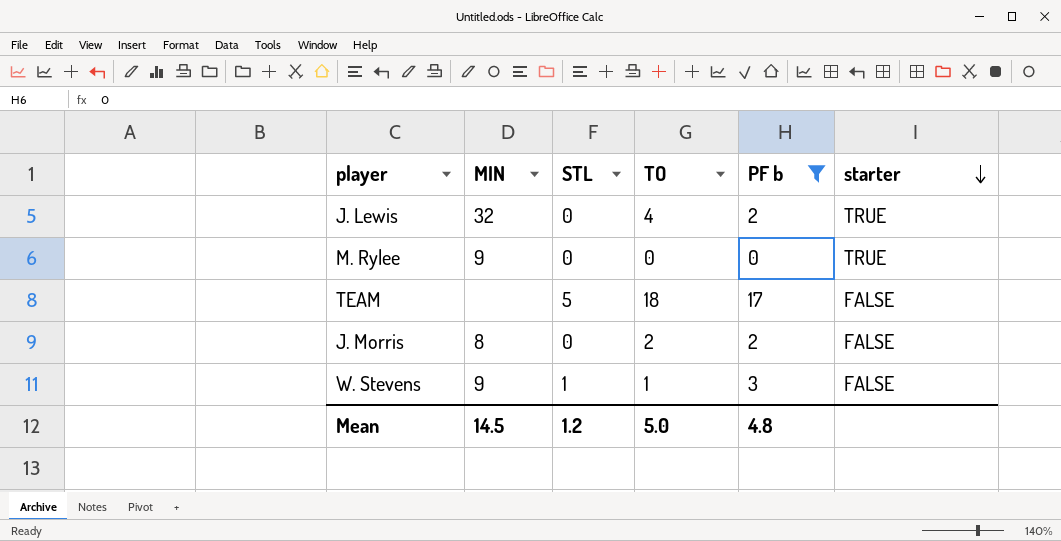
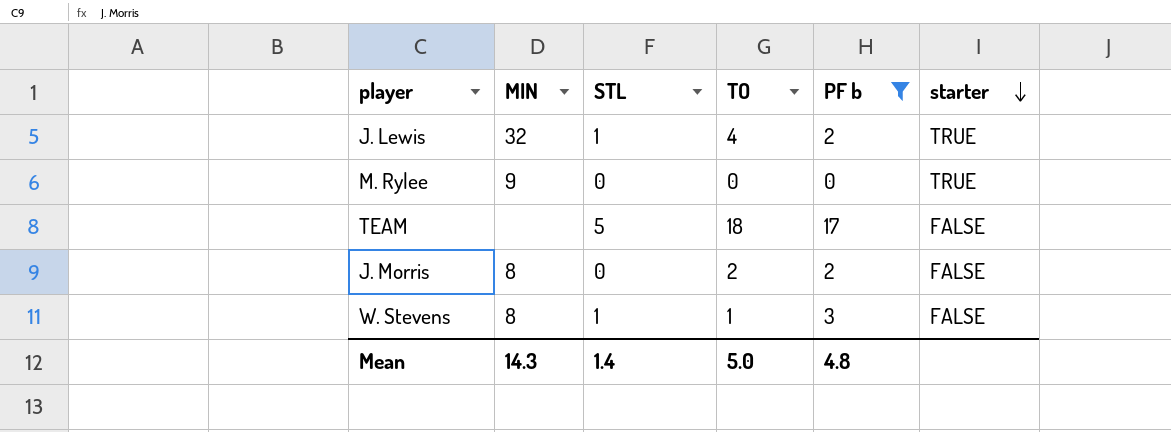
J. Lewis | STL: 0 -> 1
W. Stevens | MIN: 9 -> 8
Mean | MIN: 14.5 -> 14.3
Mean | STL: 1.2 -> 1.4

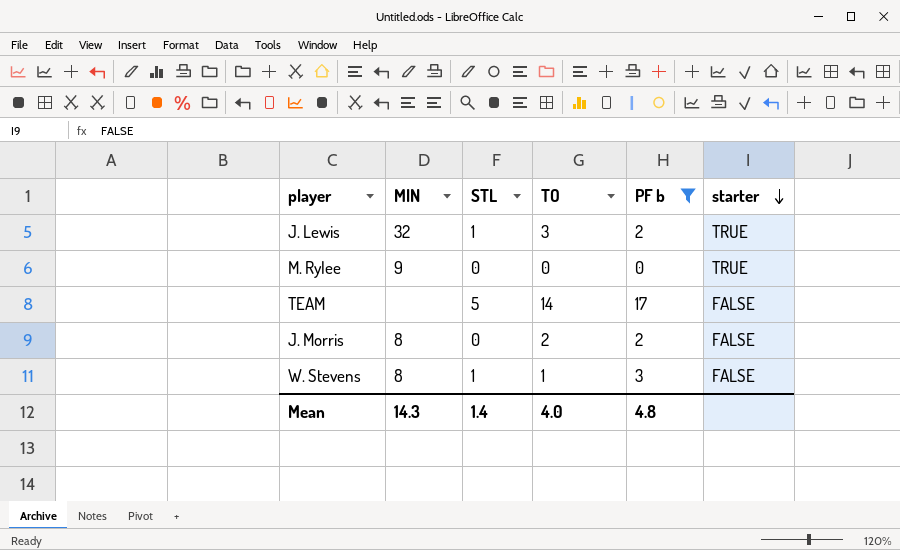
J. Lewis | TO: 4 -> 3
TEAM | TO: 18 -> 14
Mean | TO: 5.0 -> 4.0

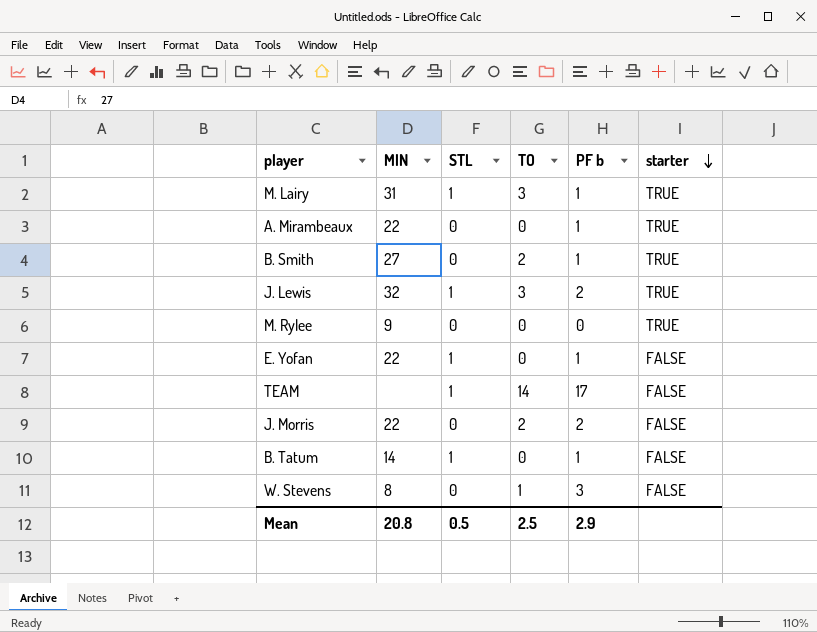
filter: PF b != 1 -> none
TEAM | STL: 5 -> 1
J. Morris | MIN: 8 -> 22
W. Stevens | STL: 1 -> 0
Mean | MIN: 14.3 -> 20.8
Mean | STL: 1.4 -> 0.5
Mean | TO: 4.0 -> 2.5
Mean | PF b: 4.8 -> 2.9

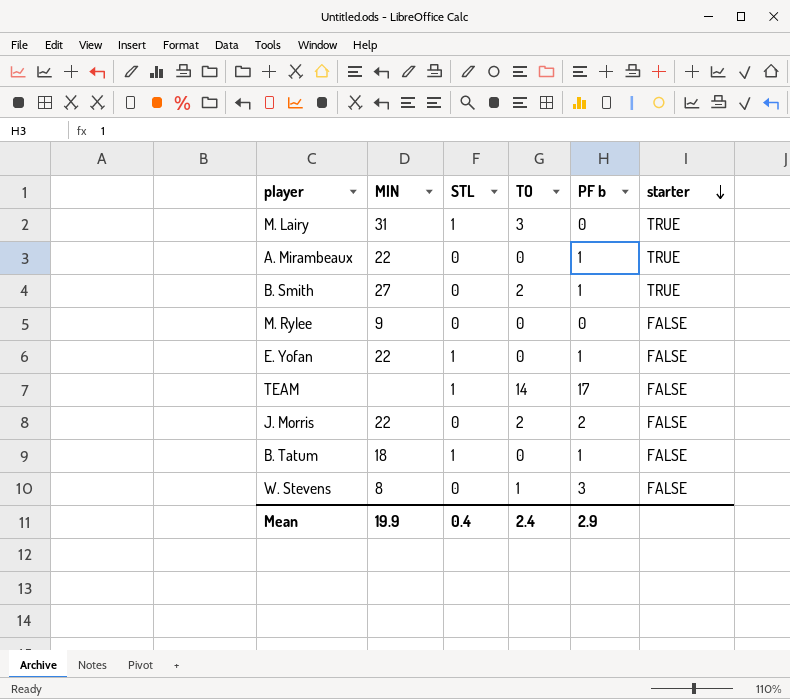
row J. Lewis: 32 | 1 | 3 | 2 | TRUE -> none
M. Lairy | PF b: 1 -> 0
M. Rylee | starter: TRUE -> FALSE
B. Tatum | MIN: 14 -> 18
Mean | MIN: 20.8 -> 19.9
Mean | STL: 0.5 -> 0.4
Mean | TO: 2.5 -> 2.4

